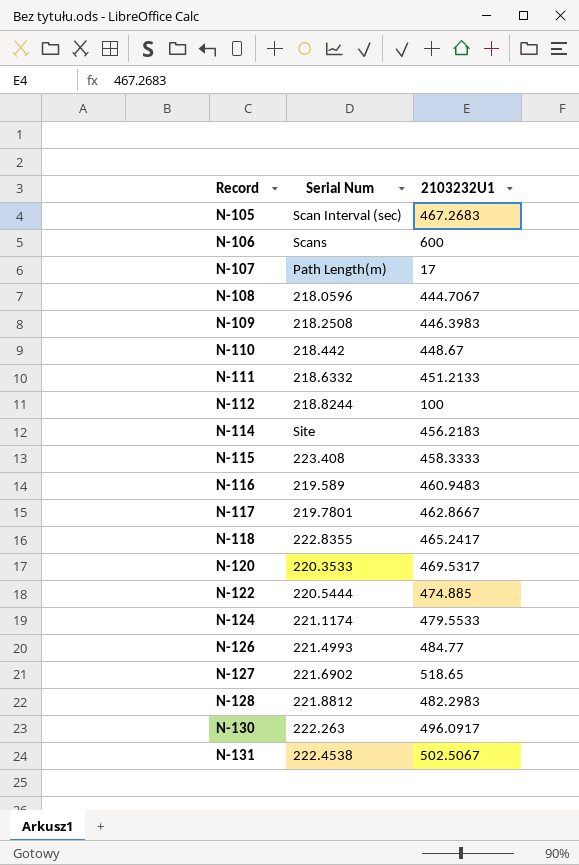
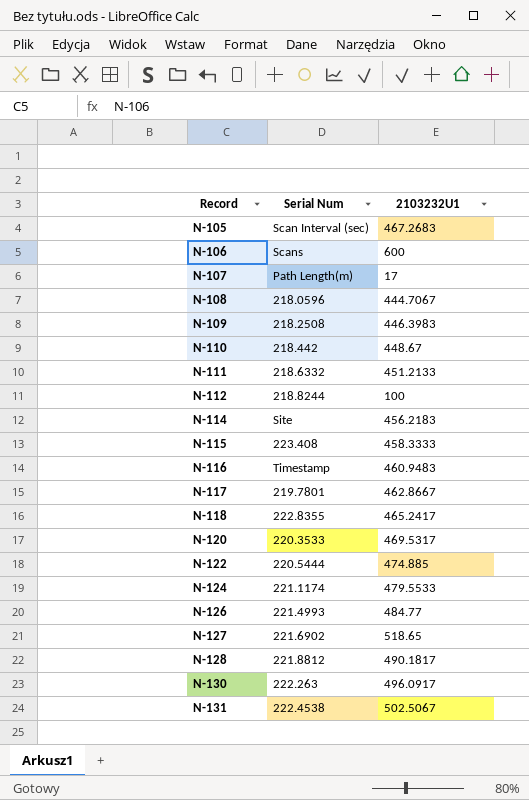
N-116 | Serial Num: 219.589 -> Timestamp
N-128 | 2103232U1: 482.2983 -> 490.1817

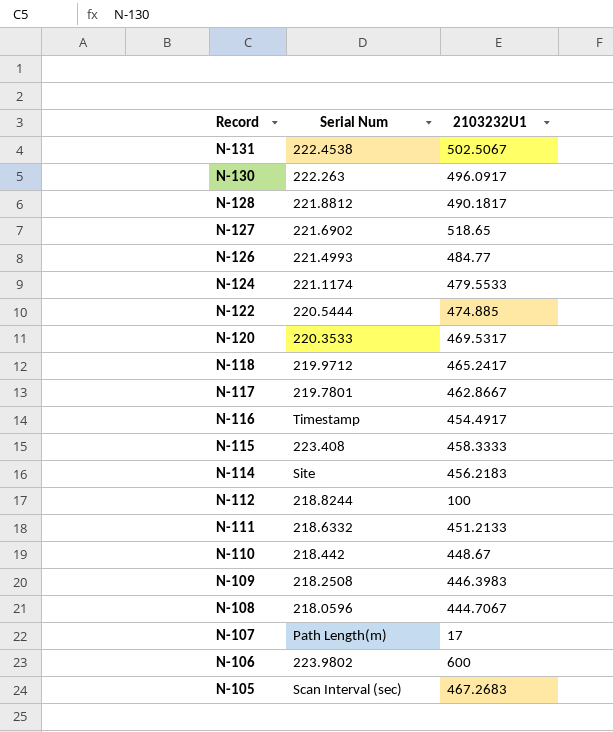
row order: Record ascending -> Record descending
N-118 | Serial Num: 222.8355 -> 219.9712
N-116 | 2103232U1: 460.9483 -> 454.4917
N-106 | Serial Num: Scans -> 223.9802

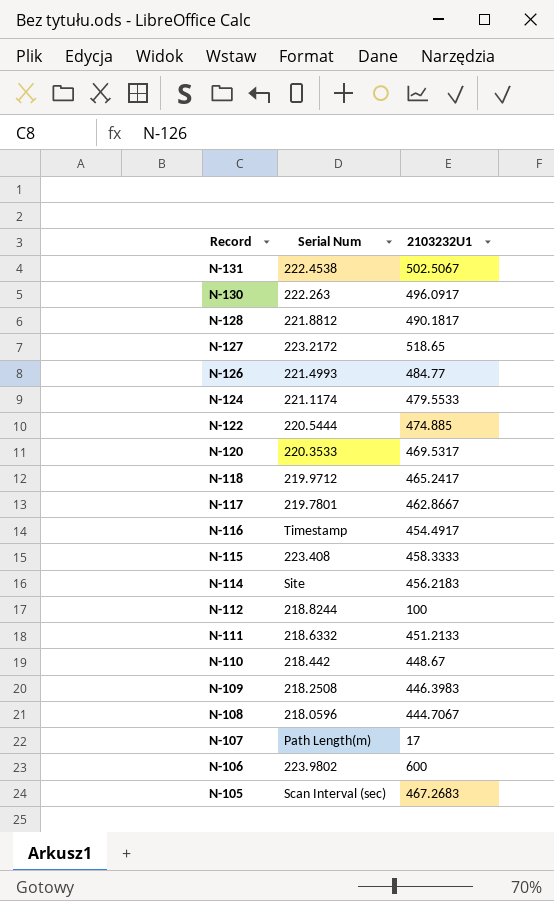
N-127 | Serial Num: 221.6902 -> 223.2172

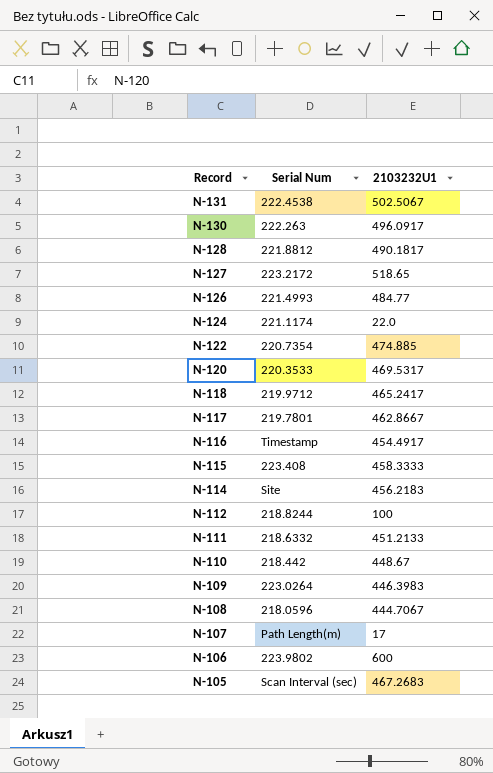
N-124 | 2103232U1: 479.5533 -> 22.0
N-122 | Serial Num: 220.5444 -> 220.7354
N-109 | Serial Num: 218.2508 -> 223.0264

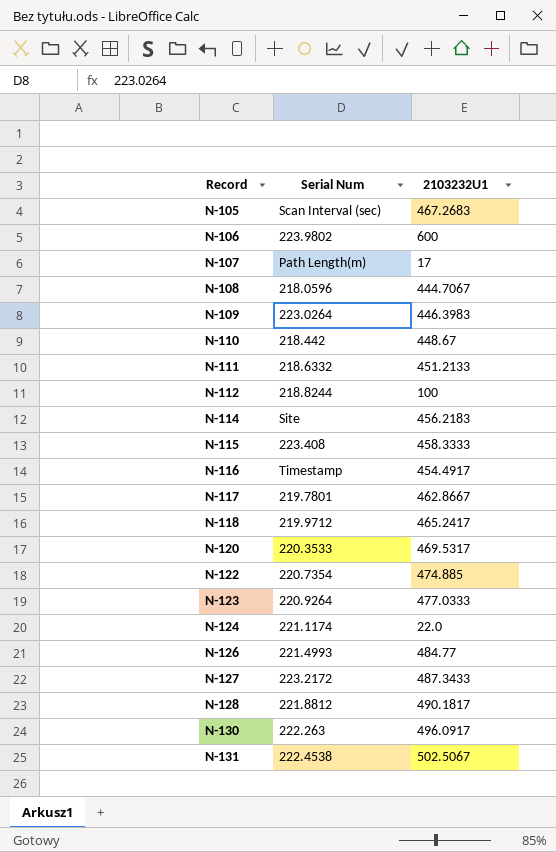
row order: Record descending -> Record ascending
row N-123: none -> 220.9264 | 477.0333
N-127 | 2103232U1: 518.65 -> 487.3433

